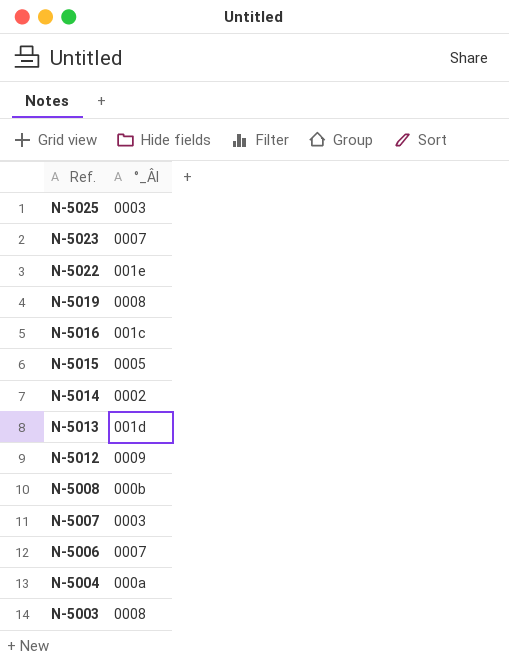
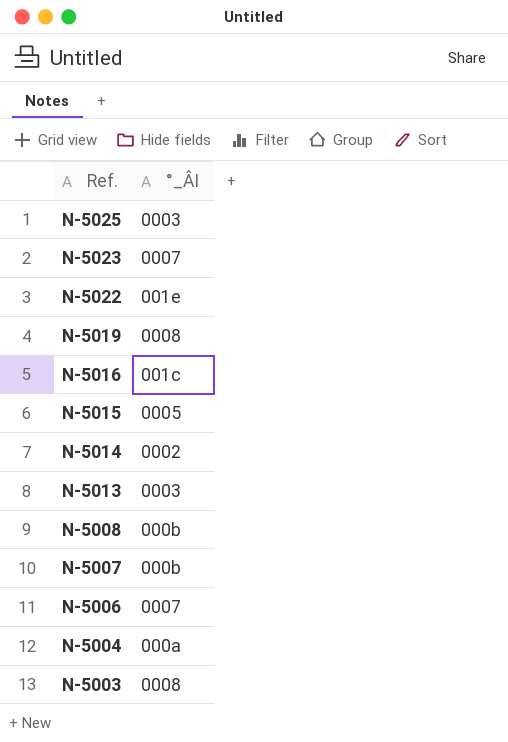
row N-5012: 0009 -> none
N-5013 | °_ÂI: 001d -> 0003
N-5007 | °_ÂI: 0003 -> 000b

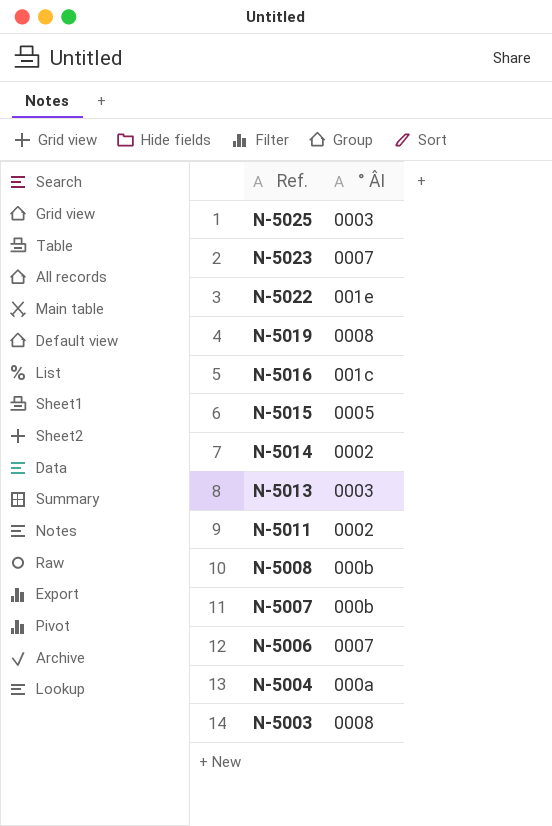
column name: °_ÂI -> ° ÂI
row N-5011: none -> 0002

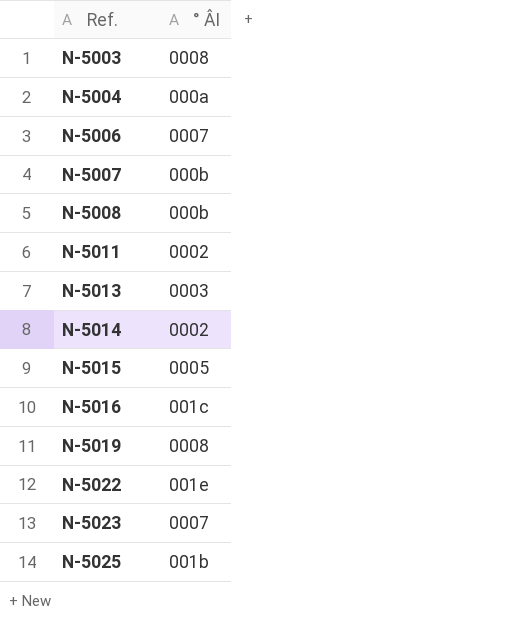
row order: Ref. descending -> Ref. ascending
N-5025 | ° ÂI: 0003 -> 001b

